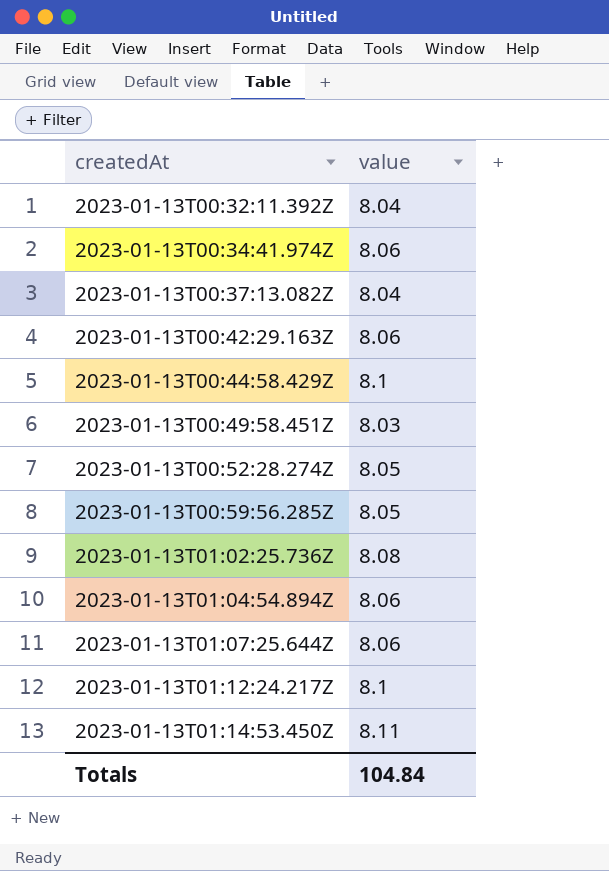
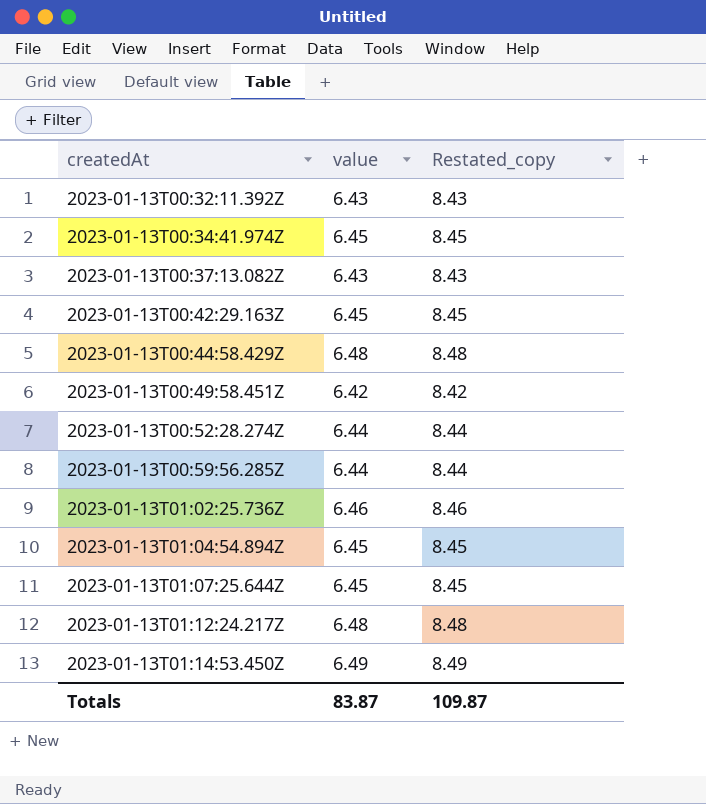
column Restated_copy | formula: none -> [value] + 2
2023-01-13T00:32:11.392Z | value: 8.04 -> 6.43
2023-01-13T00:34:41.974Z | value: 8.06 -> 6.45
2023-01-13T00:37:13.082Z | value: 8.04 -> 6.43
2023-01-13T00:42:29.163Z | value: 8.06 -> 6.45
2023-01-13T00:44:58.429Z | value: 8.1 -> 6.48
2023-01-13T00:49:58.451Z | value: 8.03 -> 6.42
2023-01-13T00:52:28.274Z | value: 8.05 -> 6.44
2023-01-13T00:59:56.285Z | value: 8.05 -> 6.44
2023-01-13T01:02:25.736Z | value: 8.08 -> 6.46
2023-01-13T01:04:54.894Z | value: 8.06 -> 6.45
2023-01-13T01:07:25.644Z | value: 8.06 -> 6.45
2023-01-13T01:12:24.217Z | value: 8.1 -> 6.48
2023-01-13T01:14:53.450Z | value: 8.11 -> 6.49
Totals | value: 104.84 -> 83.87

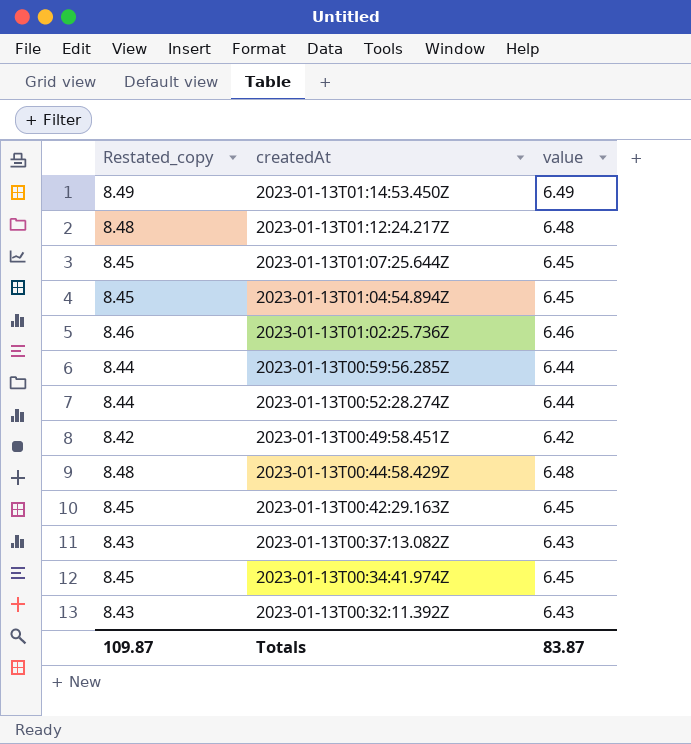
row order: createdAt ascending -> createdAt descending
column Restated_copy | position: 3 -> 1

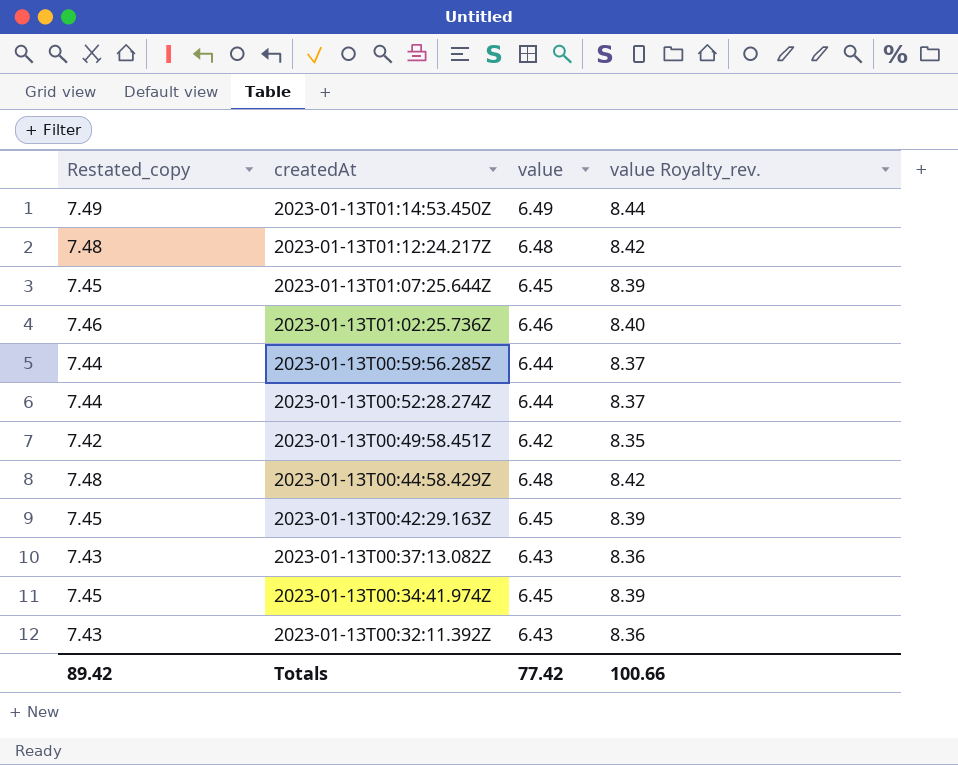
column Restated_copy | formula: [value] + 2 -> [value] + 1
column value Royalty_rev. | formula: none -> [value] * 1.3
row 2023-01-13T01:04:54.894Z: 8.45 | 6.45 -> none
Totals | Restated_copy: 109.87 -> 89.42
Totals | value: 83.87 -> 77.42

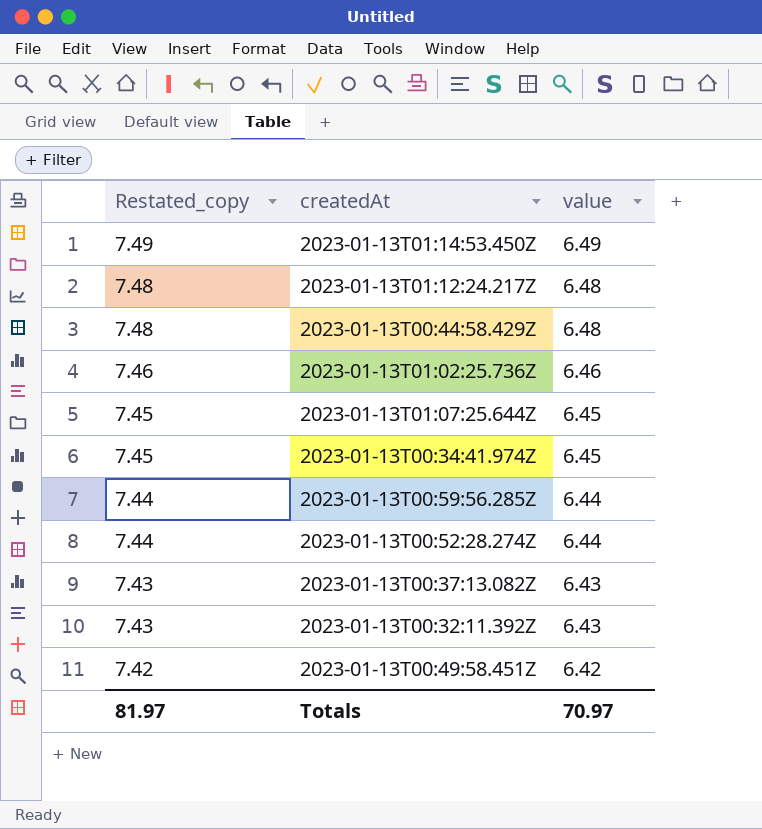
row order: createdAt descending -> Restated_copy descending
column value Royalty_rev. | formula: [value] * 1.3 -> none
row 2023-01-13T00:42:29.163Z: 7.45 | 6.45 | 8.39 -> none
Totals | Restated_copy: 89.42 -> 81.97
Totals | value: 77.42 -> 70.97

